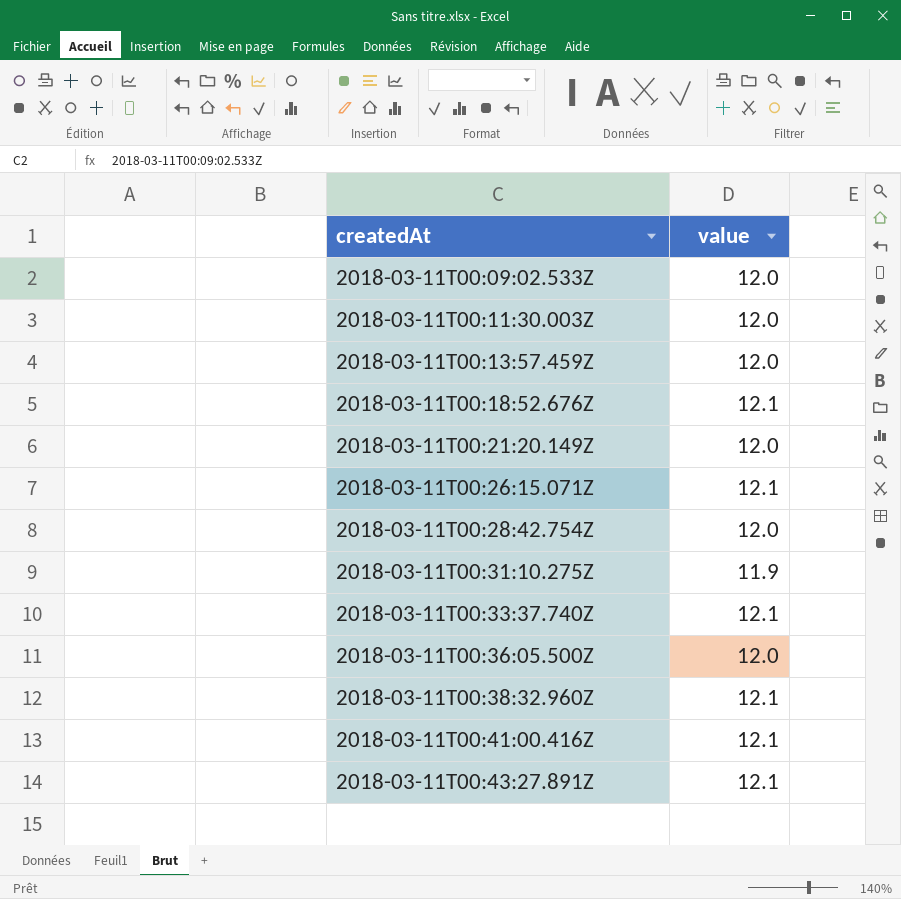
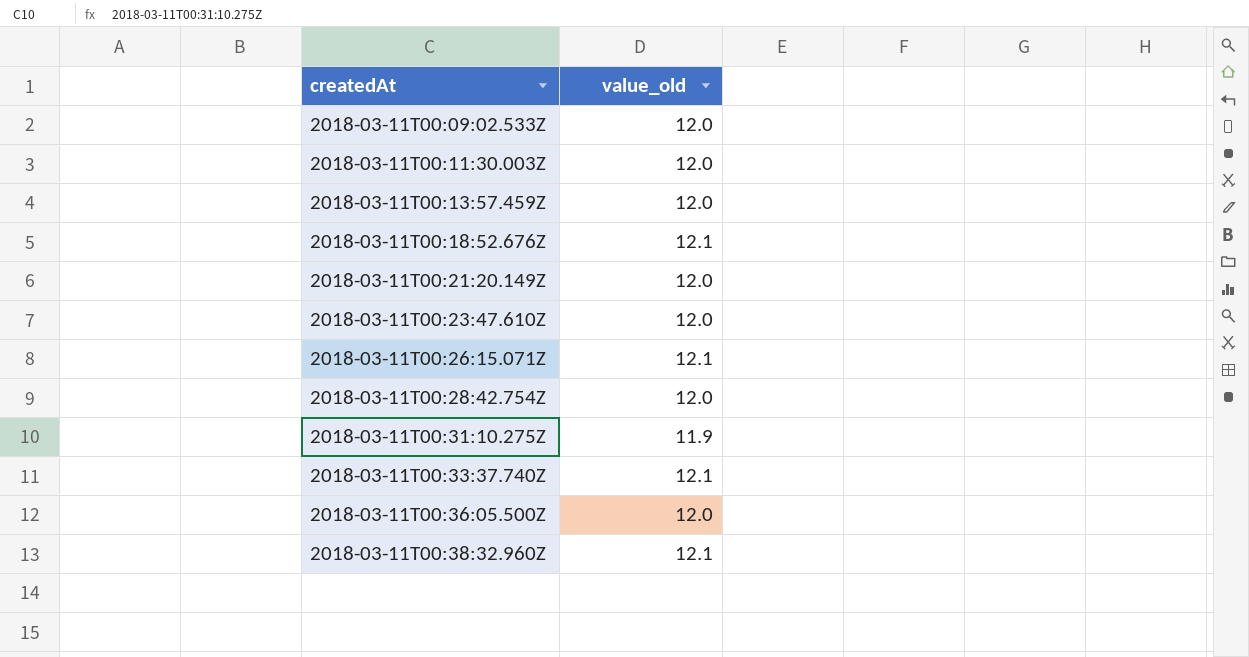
column name: value -> value_old
row 2018-03-11T00:41:00.416Z: 12.1 -> none
row 2018-03-11T00:43:27.891Z: 12.1 -> none
row 2018-03-11T00:23:47.610Z: none -> 12.0

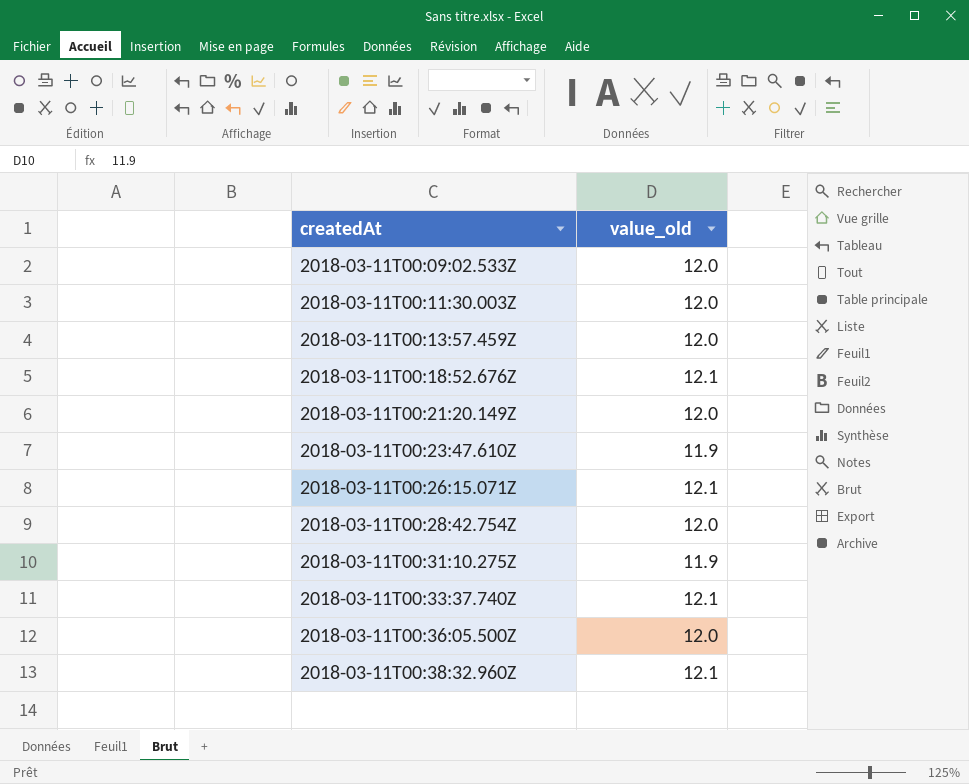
2018-03-11T00:23:47.610Z | value_old: 12.0 -> 11.9

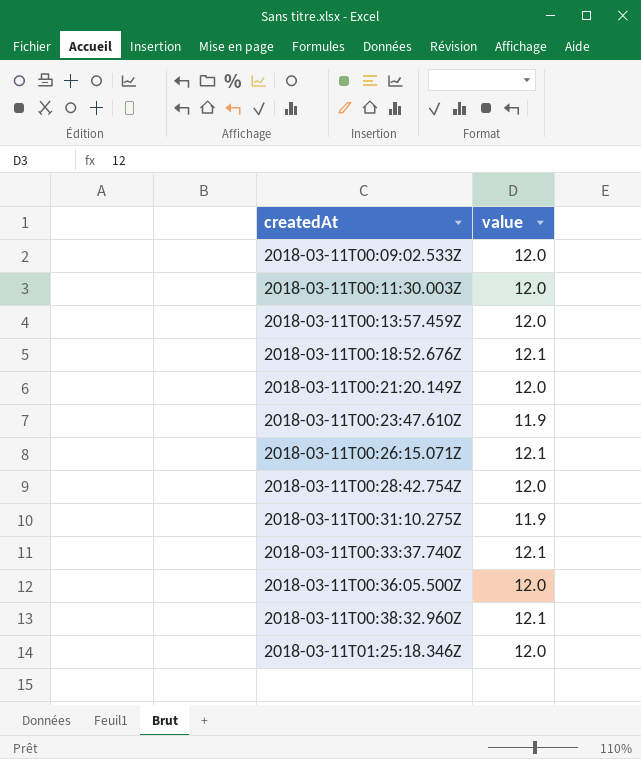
column name: value_old -> value
row 2018-03-11T01:25:18.346Z: none -> 12.0

